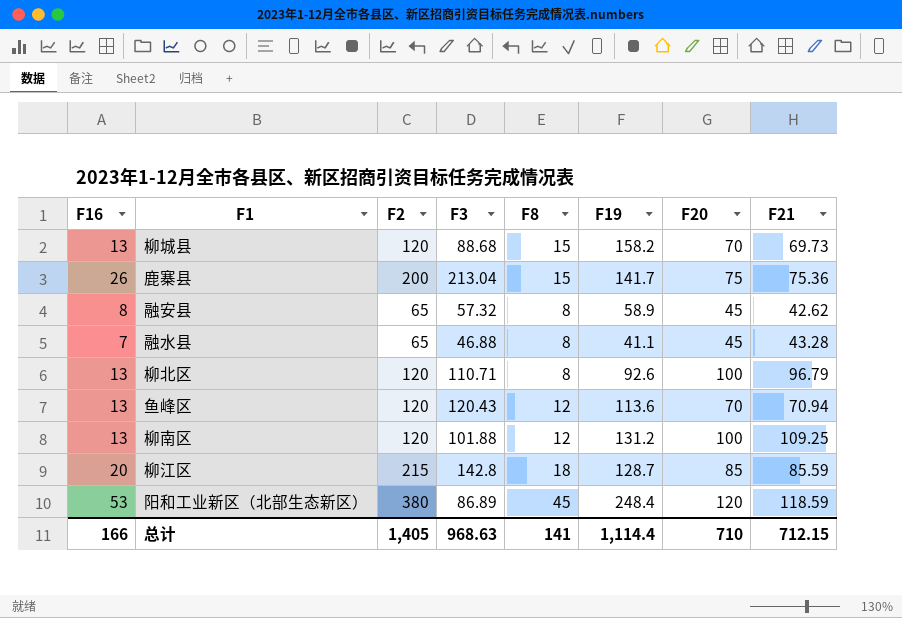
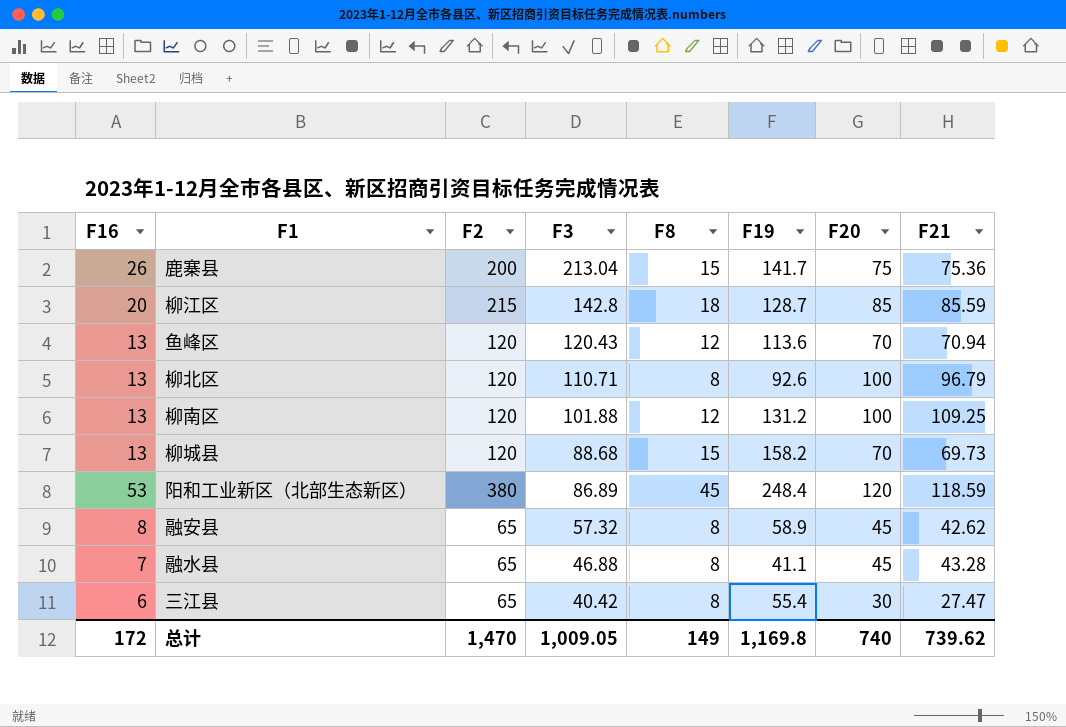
row order: none -> F3 descending
row 三江县: none -> 6 | 65 | 40.42 | 8 | 55.4 | 30 | 27.47
总计 | F16: 166 -> 172
总计 | F2: 1,405 -> 1,470
总计 | F3: 968.63 -> 1,009.05
总计 | F8: 141 -> 149
总计 | F19: 1,114.4 -> 1,169.8
总计 | F20: 710 -> 740
总计 | F21: 712.15 -> 739.62

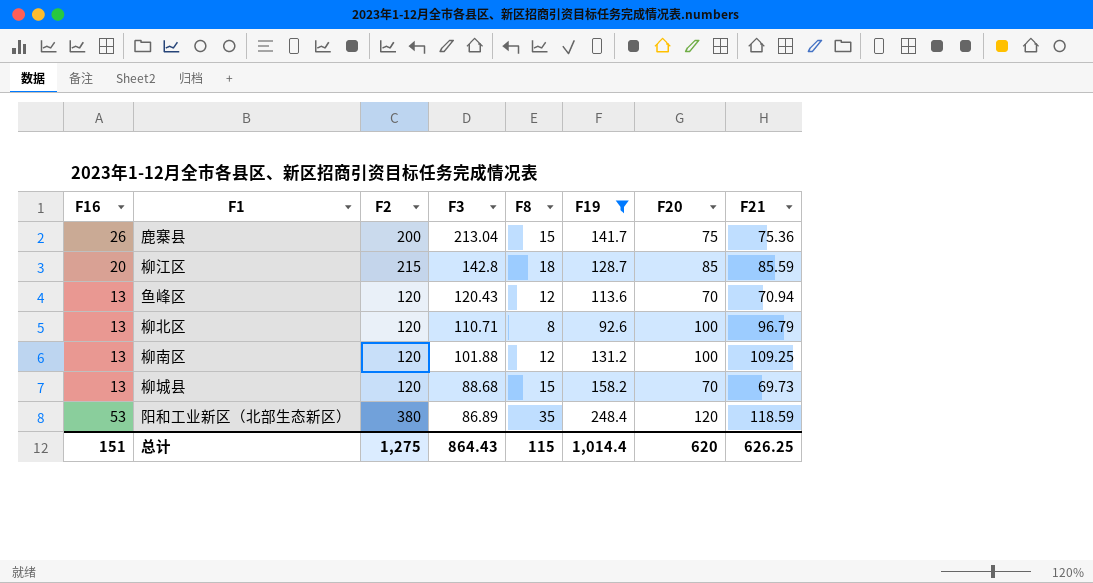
filter: none -> F19 >= 92.6
阳和工业新区（北部生态新区） | F8: 45 -> 35
总计 | F16: 172 -> 151
总计 | F2: 1,470 -> 1,275
总计 | F3: 1,009.05 -> 864.43
总计 | F8: 149 -> 115
总计 | F19: 1,169.8 -> 1,014.4
总计 | F20: 740 -> 620
总计 | F21: 739.62 -> 626.25

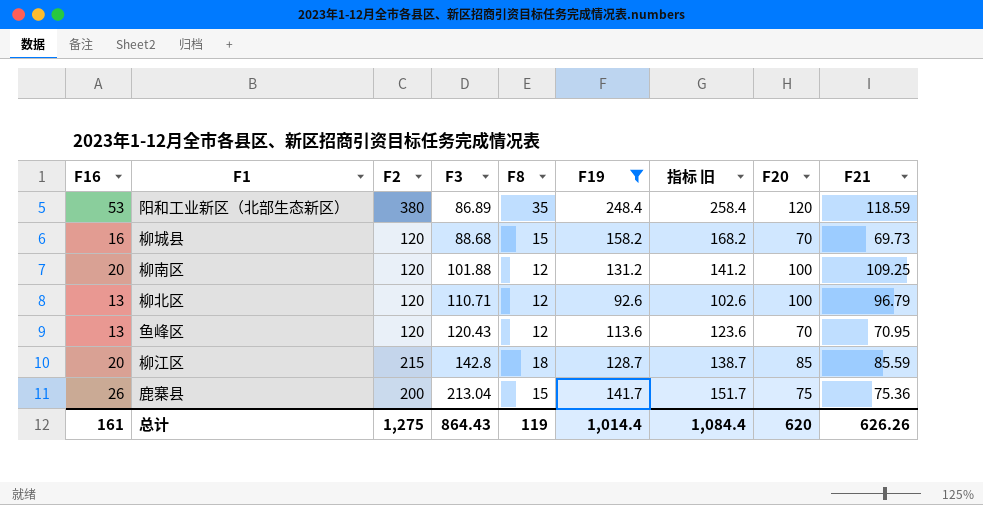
row order: F3 descending -> F3 ascending
column 指标 旧 | formula: none -> [F19] + 10
柳城县 | F16: 13 -> 16
柳南区 | F16: 13 -> 20
柳北区 | F8: 8 -> 12
鱼峰区 | F21: 70.94 -> 70.95
总计 | F16: 151 -> 161
总计 | F8: 115 -> 119
总计 | F21: 626.25 -> 626.26

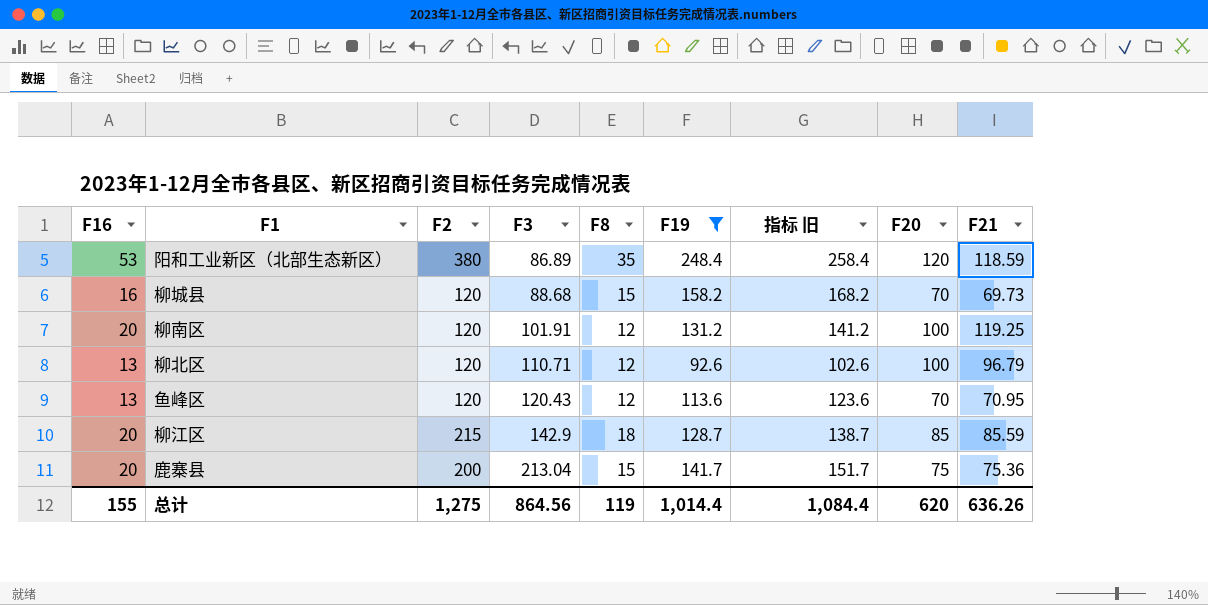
柳南区 | F3: 101.88 -> 101.91
柳南区 | F21: 109.25 -> 119.25
柳江区 | F3: 142.8 -> 142.9
鹿寨县 | F16: 26 -> 20
总计 | F16: 161 -> 155
总计 | F3: 864.43 -> 864.56
总计 | F21: 626.26 -> 636.26

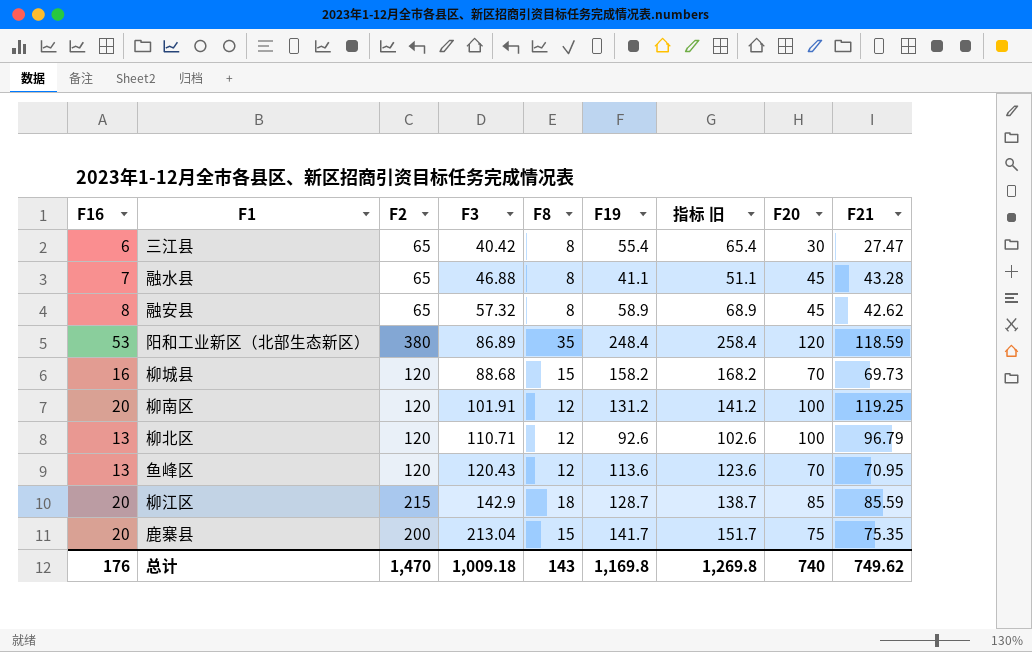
filter: F19 >= 92.6 -> none
鹿寨县 | F21: 75.36 -> 75.35
总计 | F16: 155 -> 176
总计 | F2: 1,275 -> 1,470
总计 | F3: 864.56 -> 1,009.18
总计 | F8: 119 -> 143
总计 | F19: 1,014.4 -> 1,169.8
总计 | 指标 旧: 1,084.4 -> 1,269.8
总计 | F20: 620 -> 740
总计 | F21: 636.26 -> 749.62

